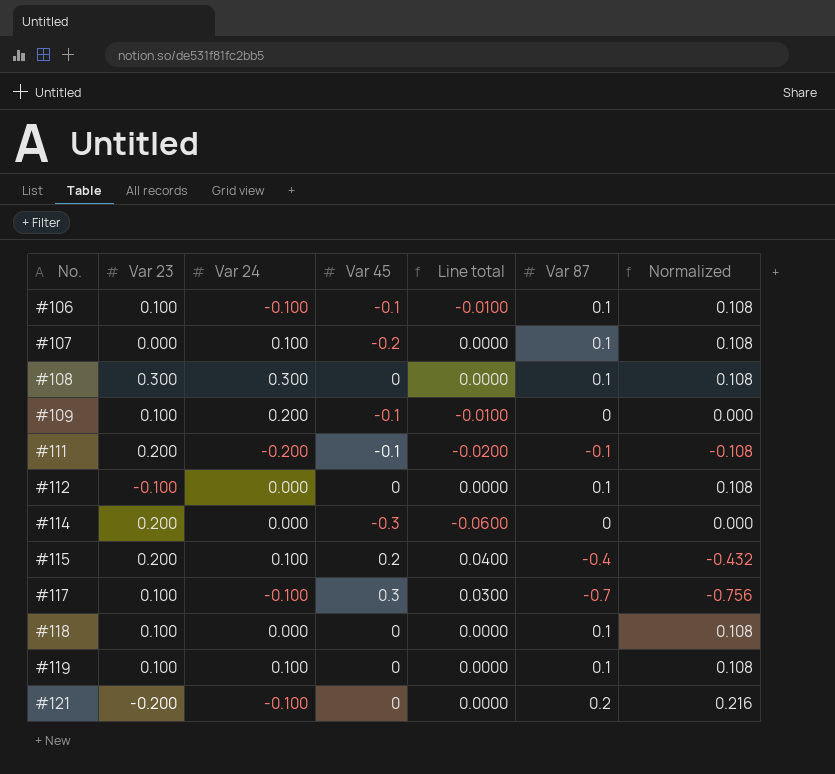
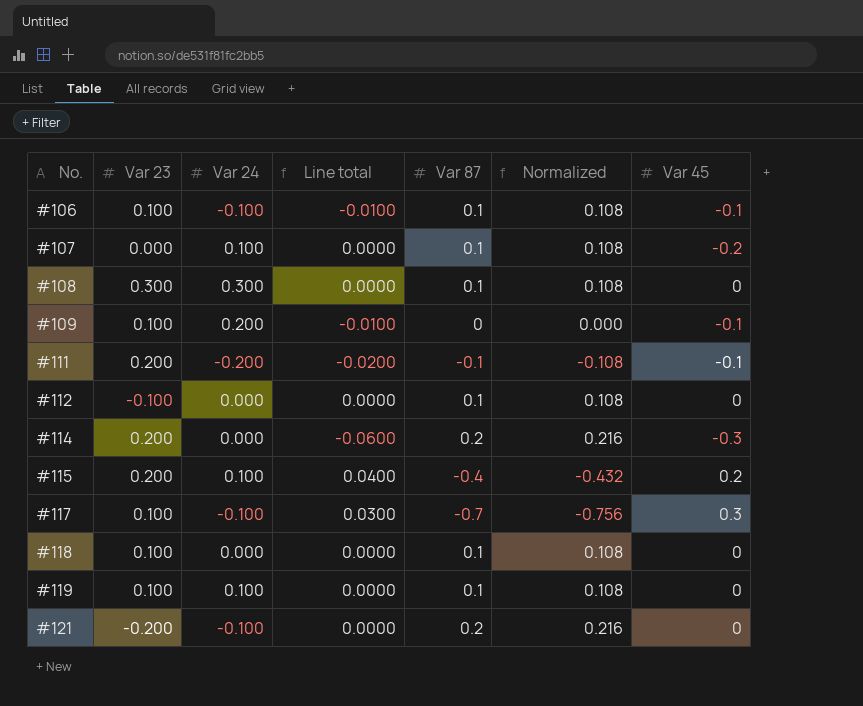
column Var 45 | position: 4 -> 7
#114 | Var 87: 0 -> 0.2
#114 | Normalized: 0.000 -> 0.216

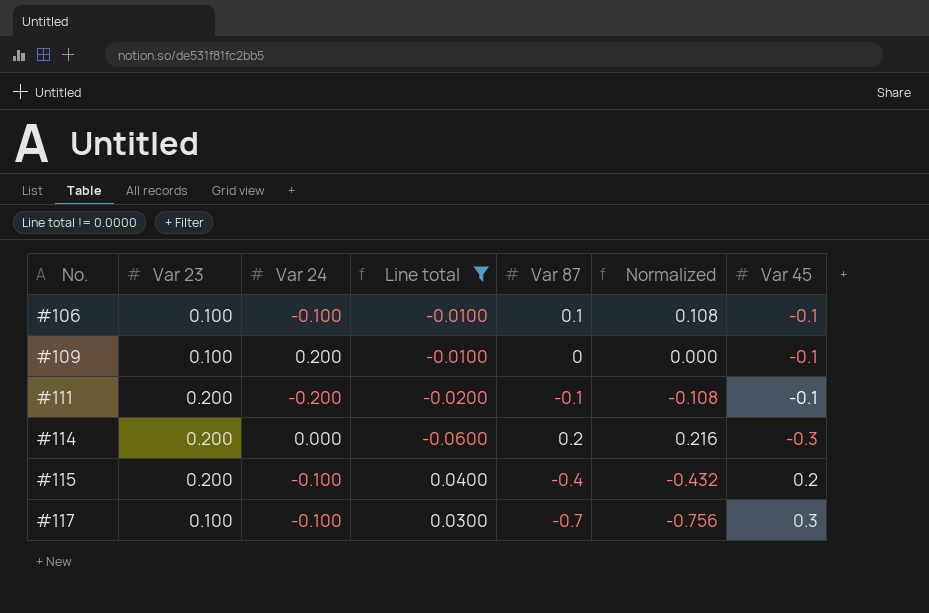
filter: none -> Line total != 0.0000
#115 | Var 24: 0.100 -> -0.100

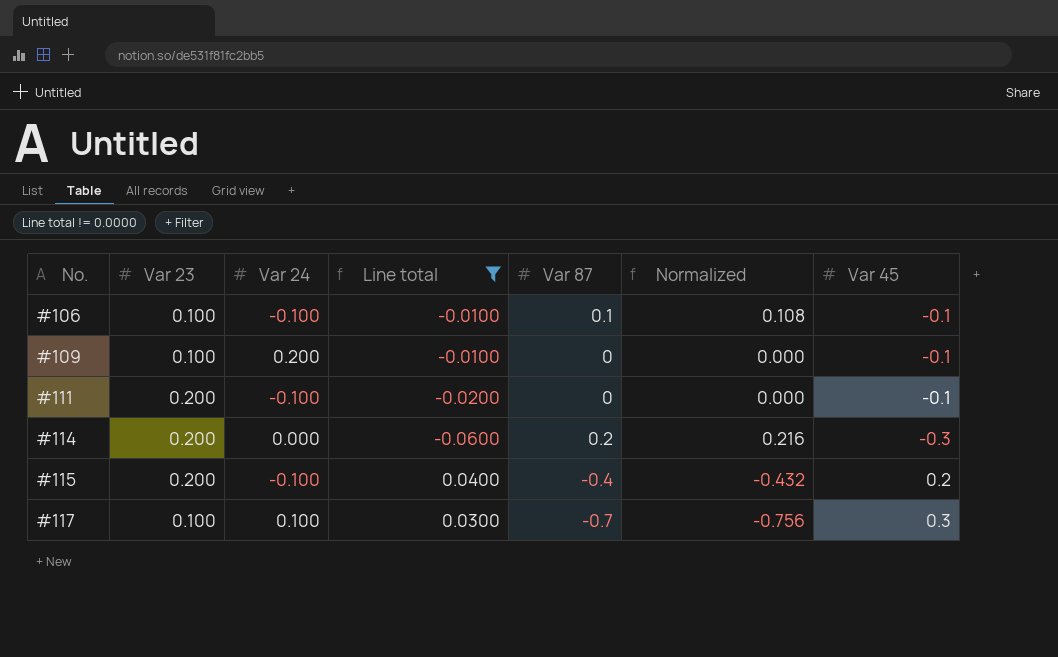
#111 | Var 24: -0.200 -> -0.100
#111 | Var 87: -0.1 -> 0
#111 | Normalized: -0.108 -> 0.000
#117 | Var 24: -0.100 -> 0.100

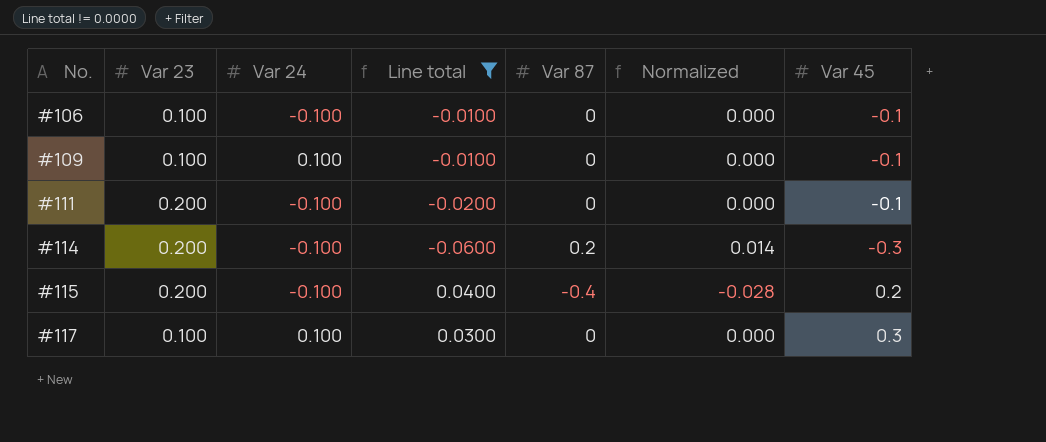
column Normalized | formula: [Var 87] * 1.08 -> [Var 87] * 0.07
#106 | Var 87: 0.1 -> 0
#109 | Var 24: 0.200 -> 0.100
#114 | Var 24: 0.000 -> -0.100
#117 | Var 87: -0.7 -> 0

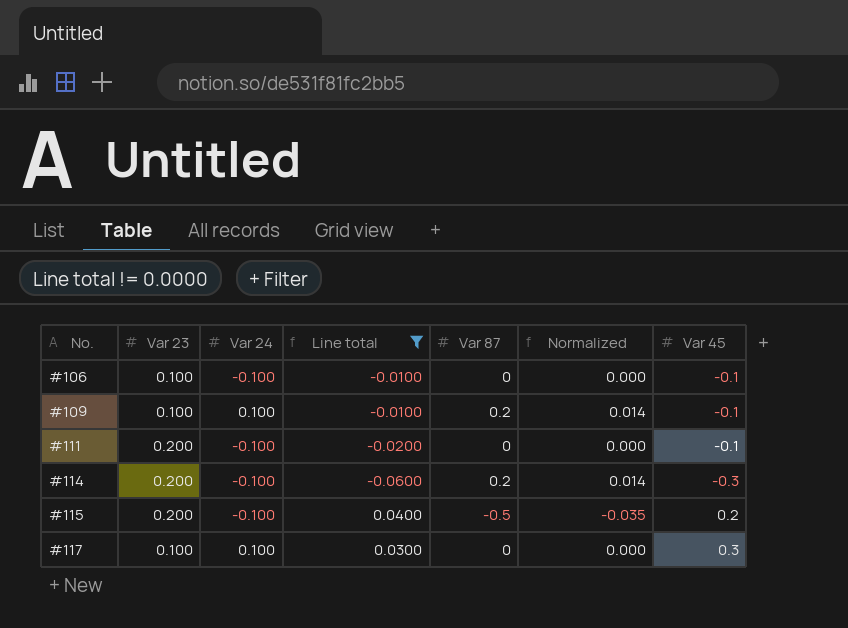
#109 | Var 87: 0 -> 0.2
#109 | Normalized: 0.000 -> 0.014
#115 | Var 87: -0.4 -> -0.5
#115 | Normalized: -0.028 -> -0.035

